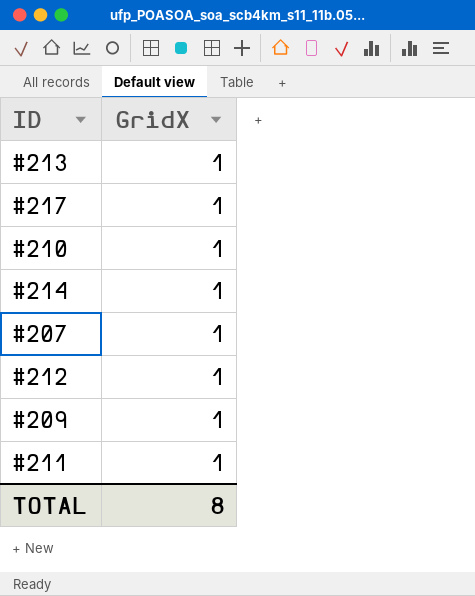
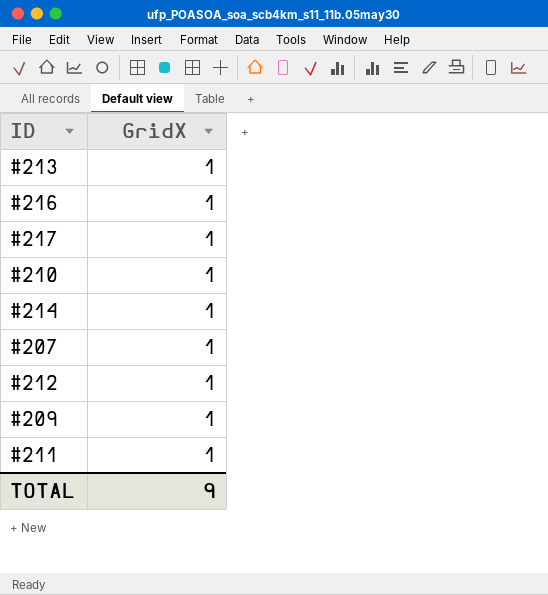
row #216: none -> 1
TOTAL | GridX: 8 -> 9

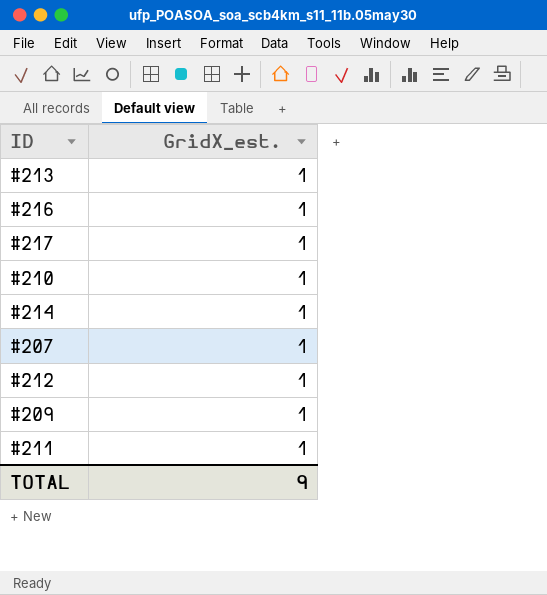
column name: GridX -> GridX_est.

